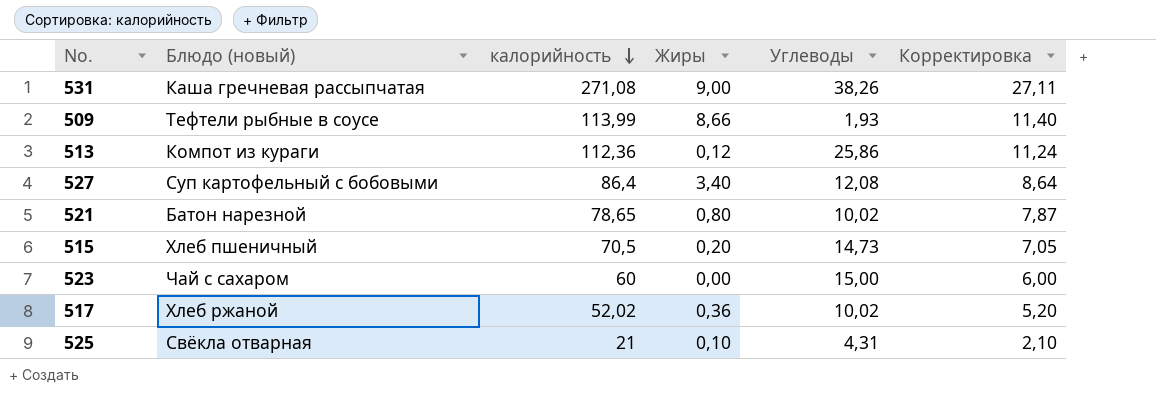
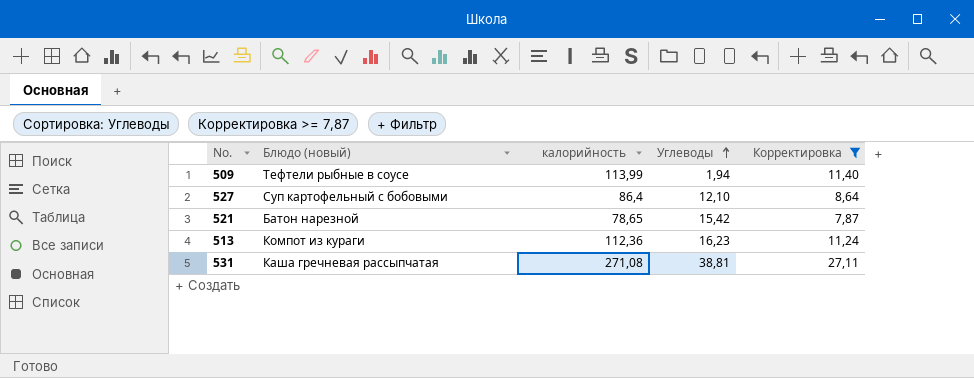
filter: none -> Корректировка >= 7,87
row order: калорийность descending -> Углеводы ascending
column Жиры | position: 4 -> none
509 | Углеводы: 1,93 -> 1,94
527 | Углеводы: 12,08 -> 12,10
521 | Углеводы: 10,02 -> 15,42
513 | Углеводы: 25,86 -> 16,23
531 | Углеводы: 38,26 -> 38,81

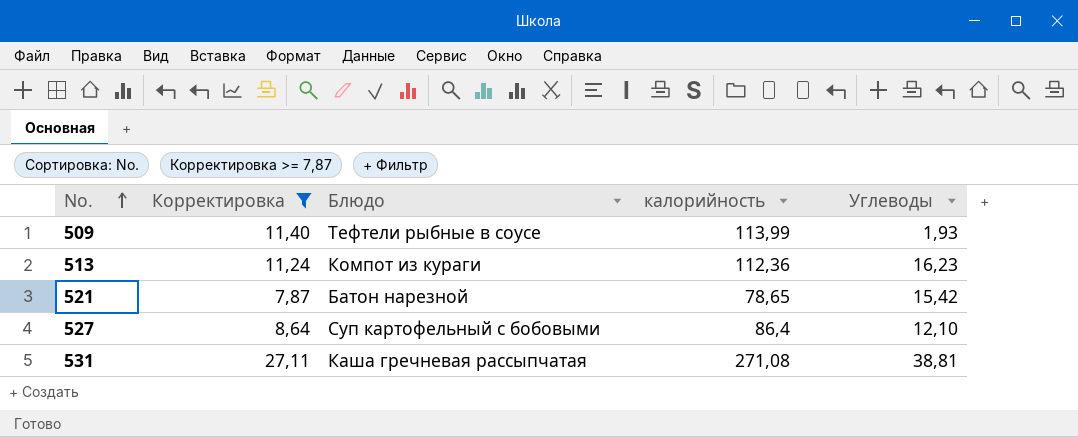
row order: Углеводы ascending -> No. ascending
column Корректировка | position: 5 -> 2
column name: Блюдо (новый) -> Блюдо
509 | Углеводы: 1,94 -> 1,93

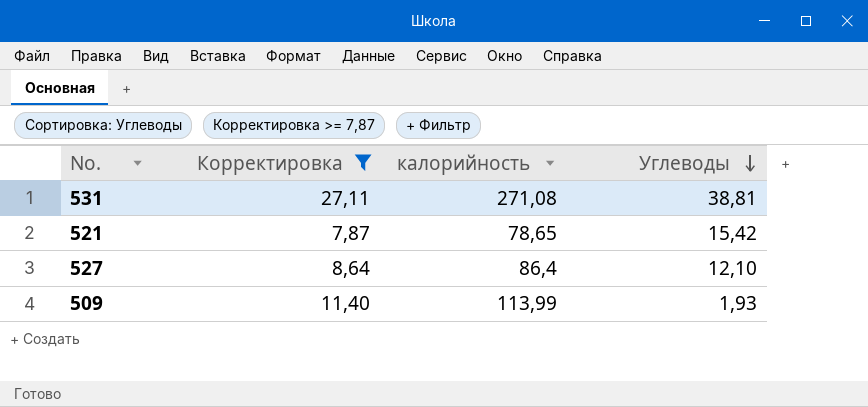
row order: No. ascending -> Углеводы descending
column Блюдо | position: 3 -> none
row 513: 11,24 | Компот из кураги | 112,36 | 16,23 -> none

